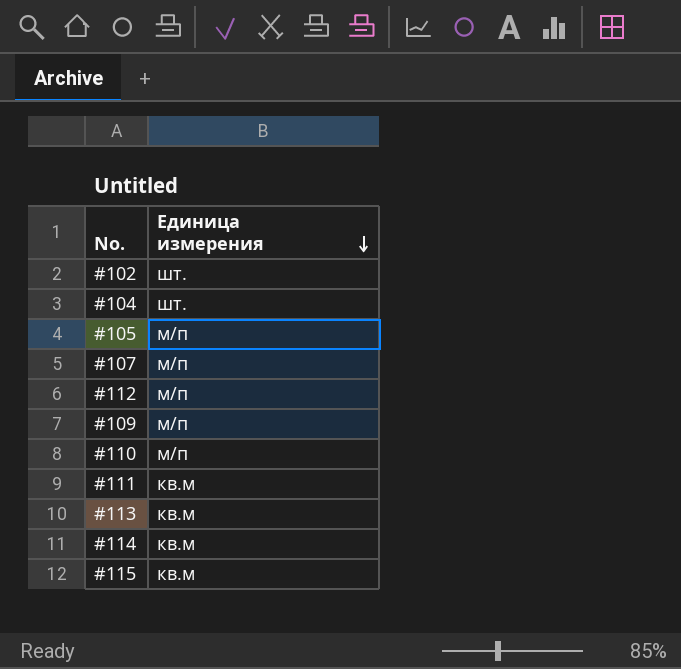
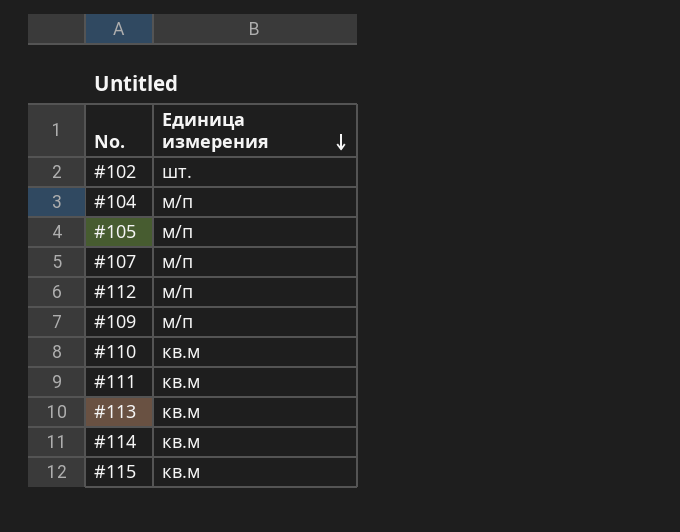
#104 | Единица измерения: шт. -> м/п
#110 | Единица измерения: м/п -> кв.м

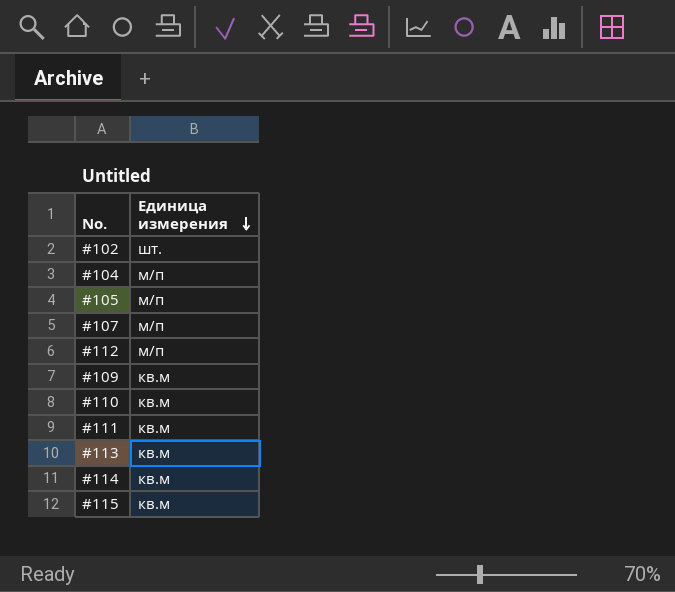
#109 | Единица измерения: м/п -> кв.м

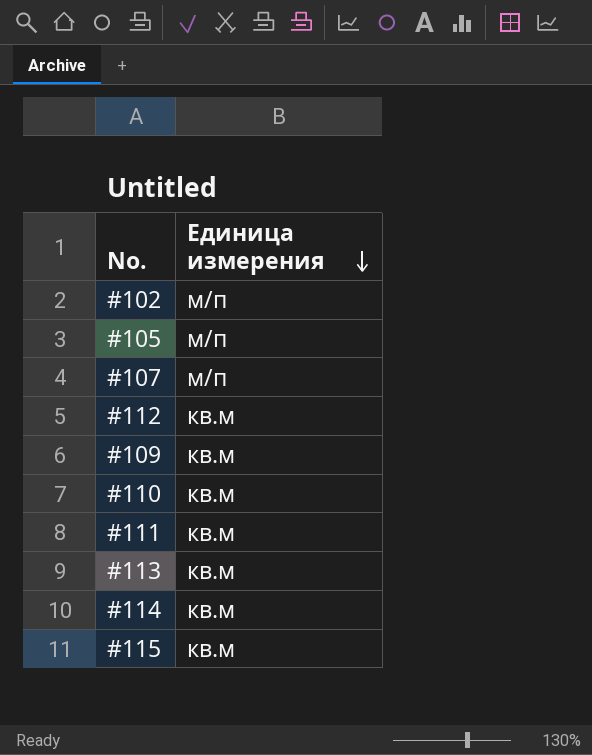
row #104: м/п -> none
#102 | Единица измерения: шт. -> м/п
#112 | Единица измерения: м/п -> кв.м

